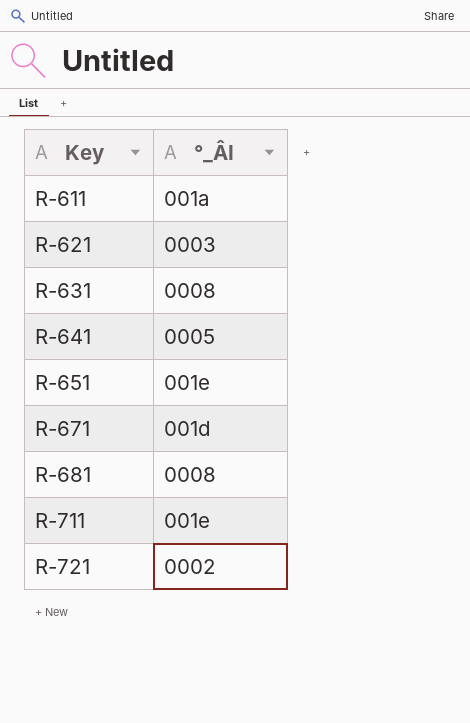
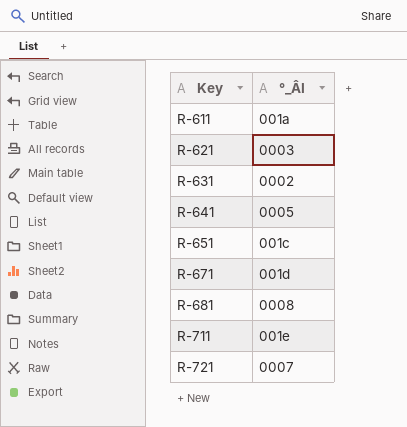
R-631 | °_ÂI: 0008 -> 0002
R-651 | °_ÂI: 001e -> 001c
R-721 | °_ÂI: 0002 -> 0007

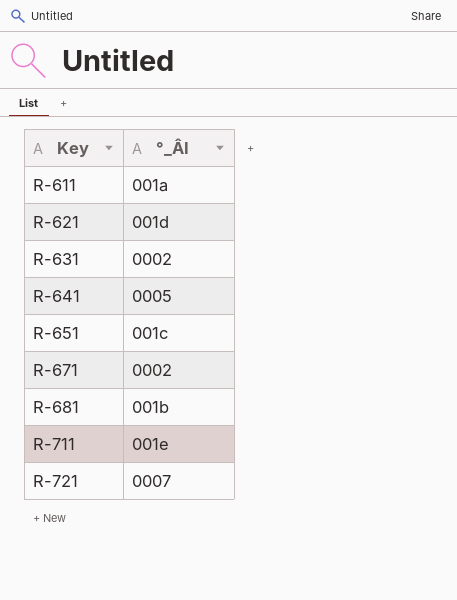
R-621 | °_ÂI: 0003 -> 001d
R-671 | °_ÂI: 001d -> 0002
R-681 | °_ÂI: 0008 -> 001b

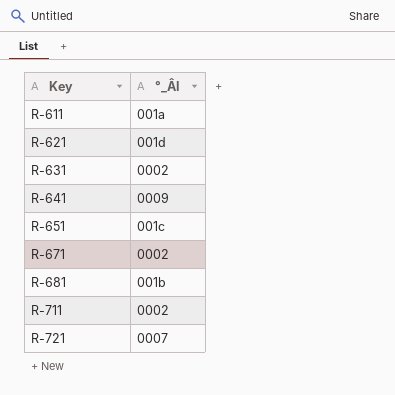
R-641 | °_ÂI: 0005 -> 0009
R-711 | °_ÂI: 001e -> 0002

